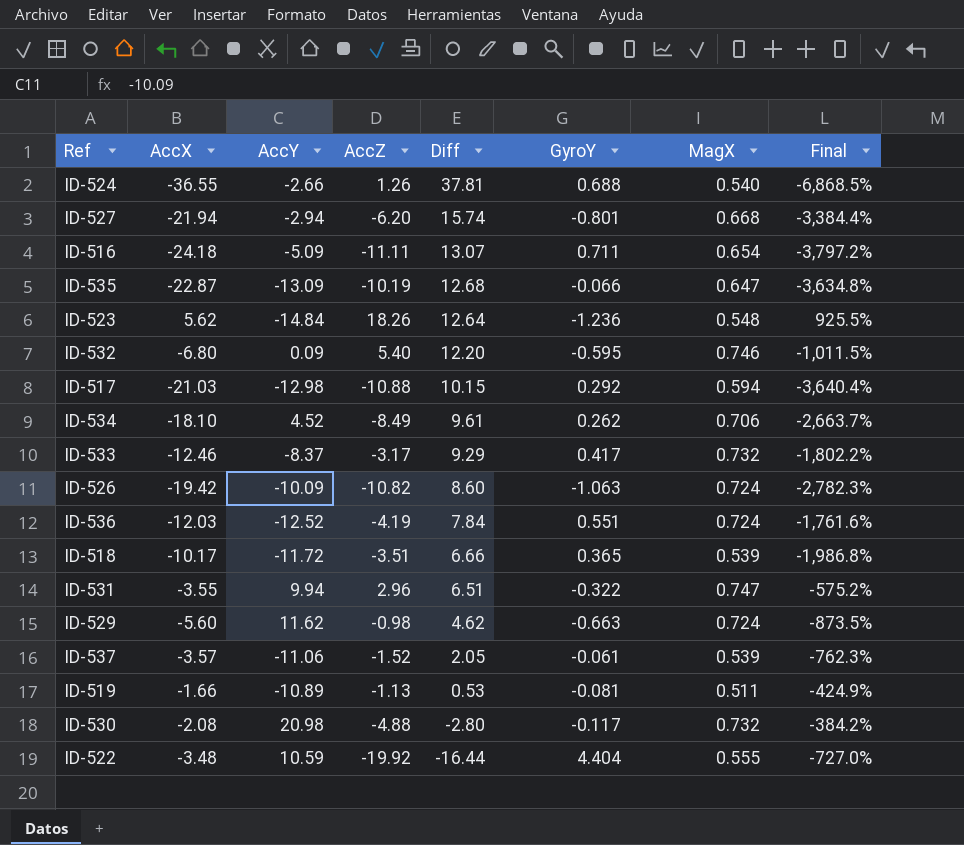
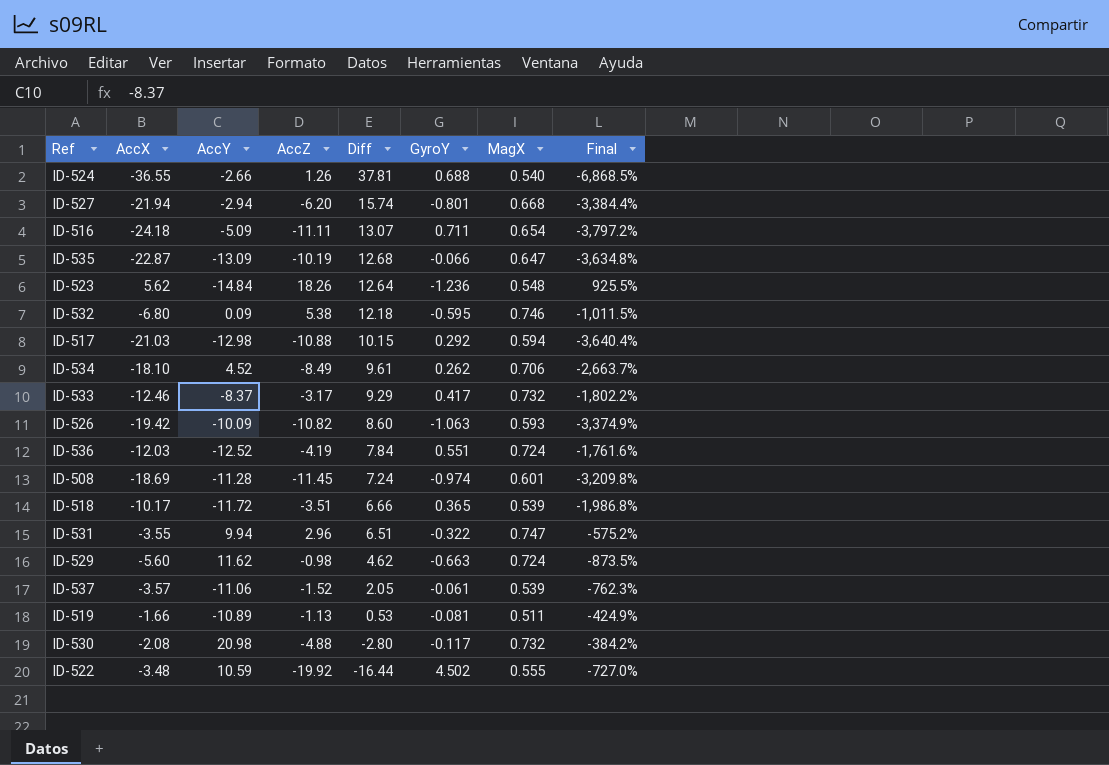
ID-532 | AccZ: 5.40 -> 5.38
ID-532 | Diff: 12.20 -> 12.18
ID-526 | MagX: 0.724 -> 0.593
ID-526 | Final: -2,782.3% -> -3,374.9%
row ID-508: none -> -18.69 | -11.28 | -11.45 | 7.24 | -0.974 | 0.601 | -3,209.8%
ID-522 | GyroY: 4.404 -> 4.502

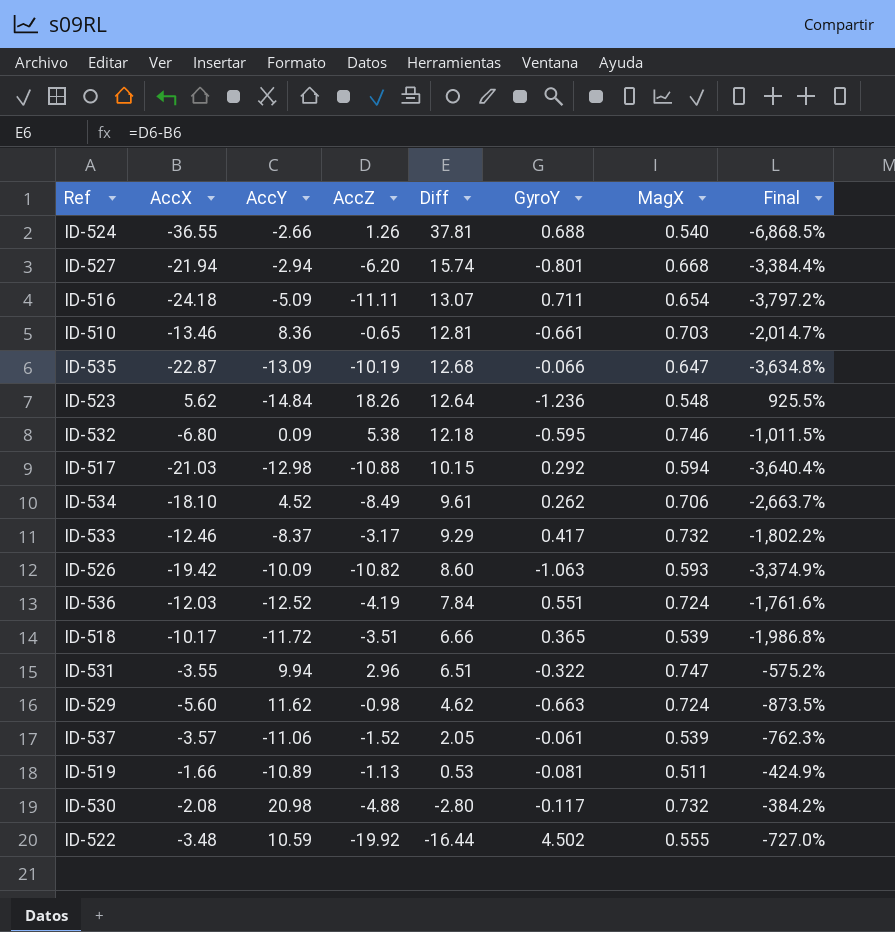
row ID-508: -18.69 | -11.28 | -11.45 | 7.24 | -0.974 | 0.601 | -3,209.8% -> none
row ID-510: none -> -13.46 | 8.36 | -0.65 | 12.81 | -0.661 | 0.703 | -2,014.7%

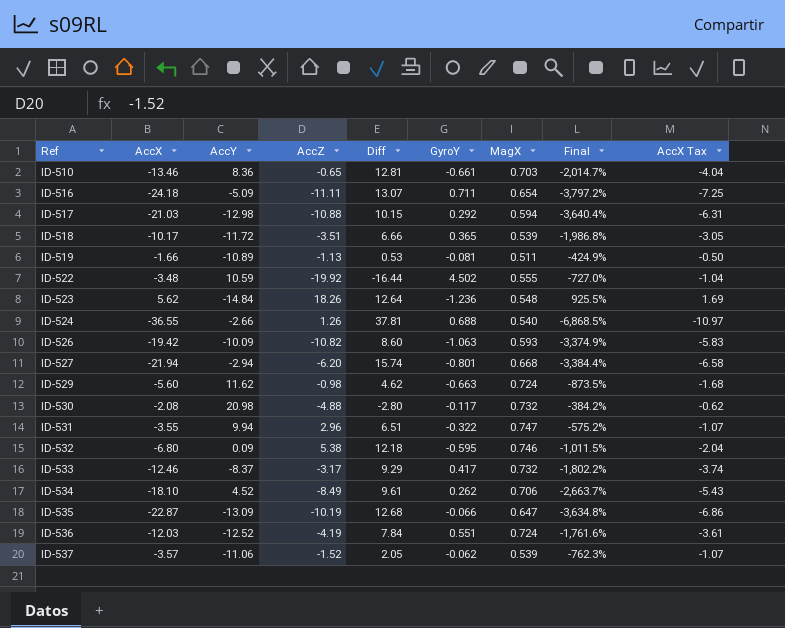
row order: Diff descending -> Ref ascending
column AccX Tax | formula: none -> [AccX] * 0.3
ID-537 | GyroY: -0.061 -> -0.062

